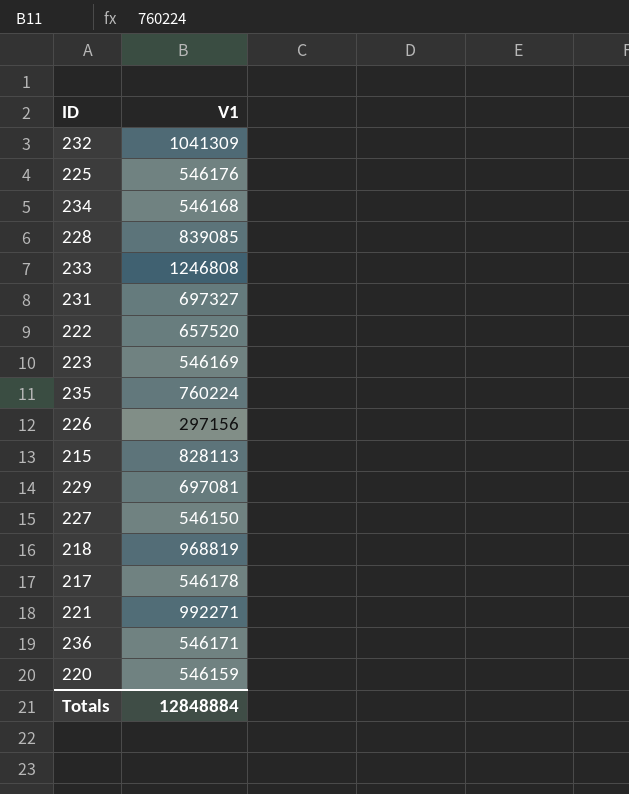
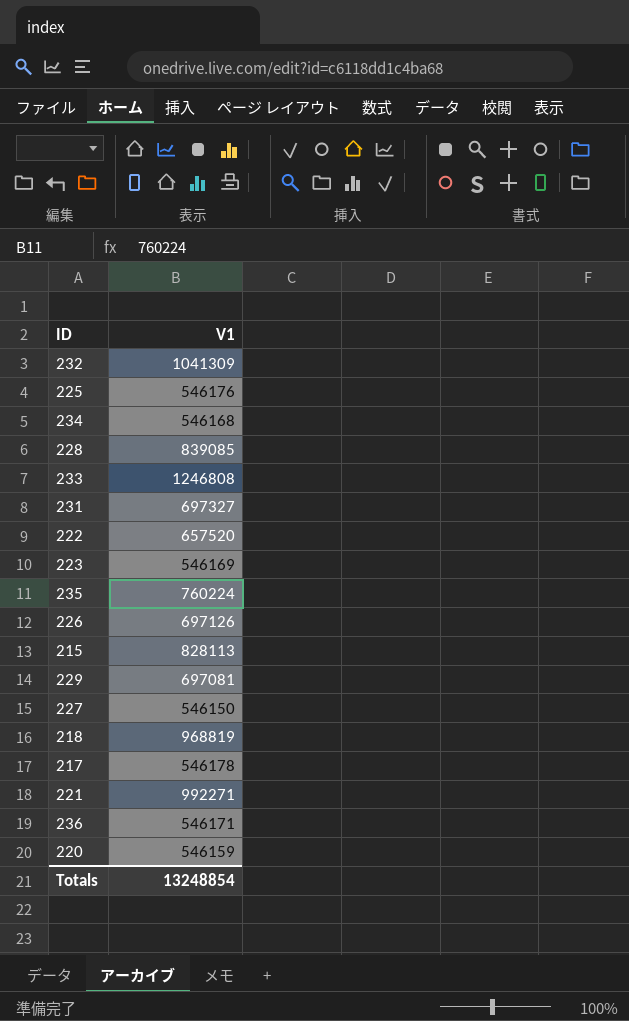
226 | V1: 297156 -> 697126
Totals | V1: 12848884 -> 13248854

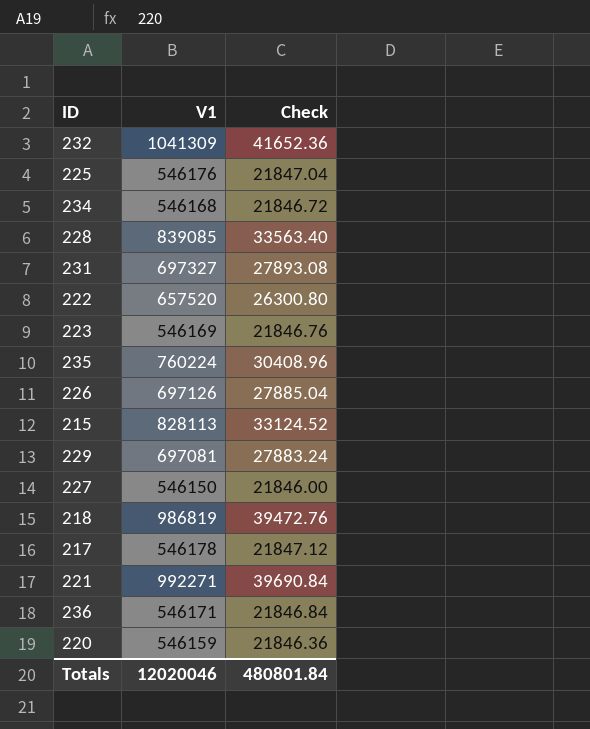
column Check | formula: none -> [V1] * 0.04
row 233: 1246808 -> none
218 | V1: 968819 -> 986819
Totals | V1: 13248854 -> 12020046

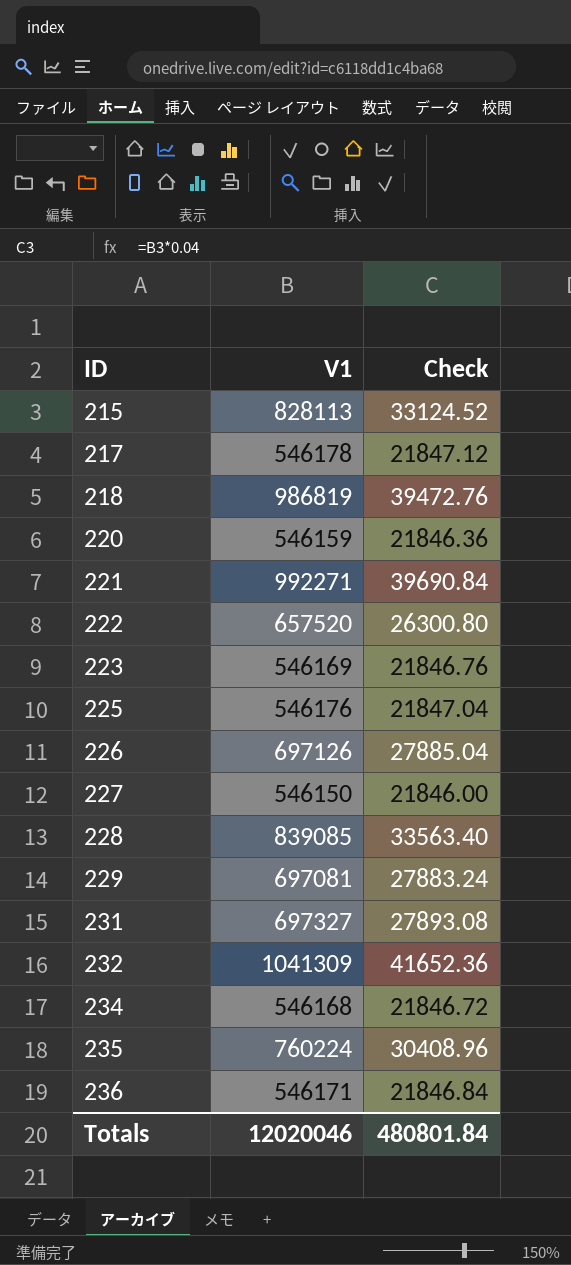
row order: none -> ID ascending

